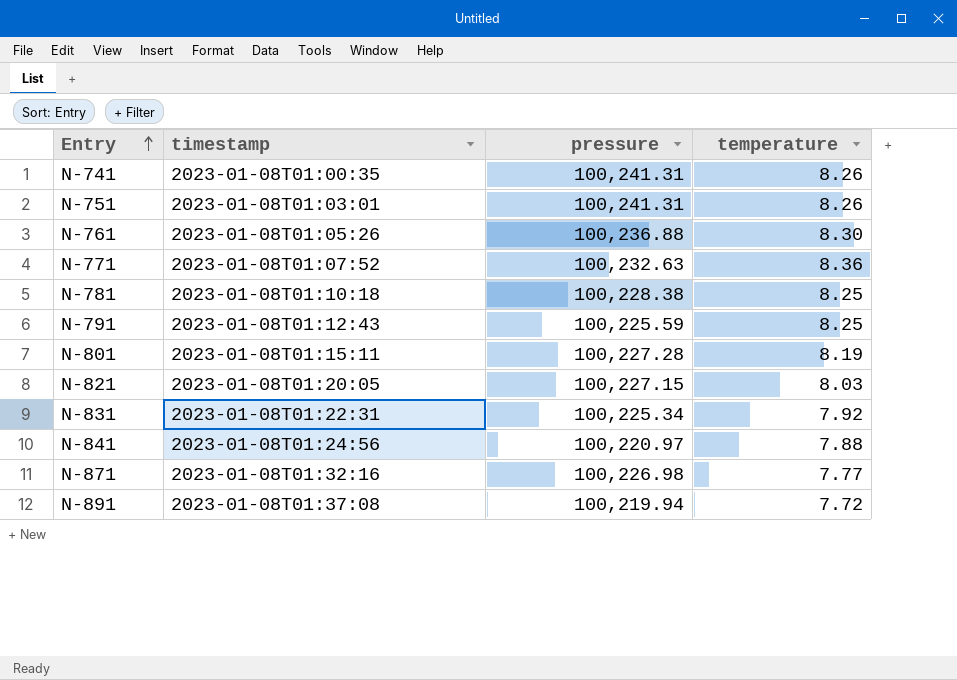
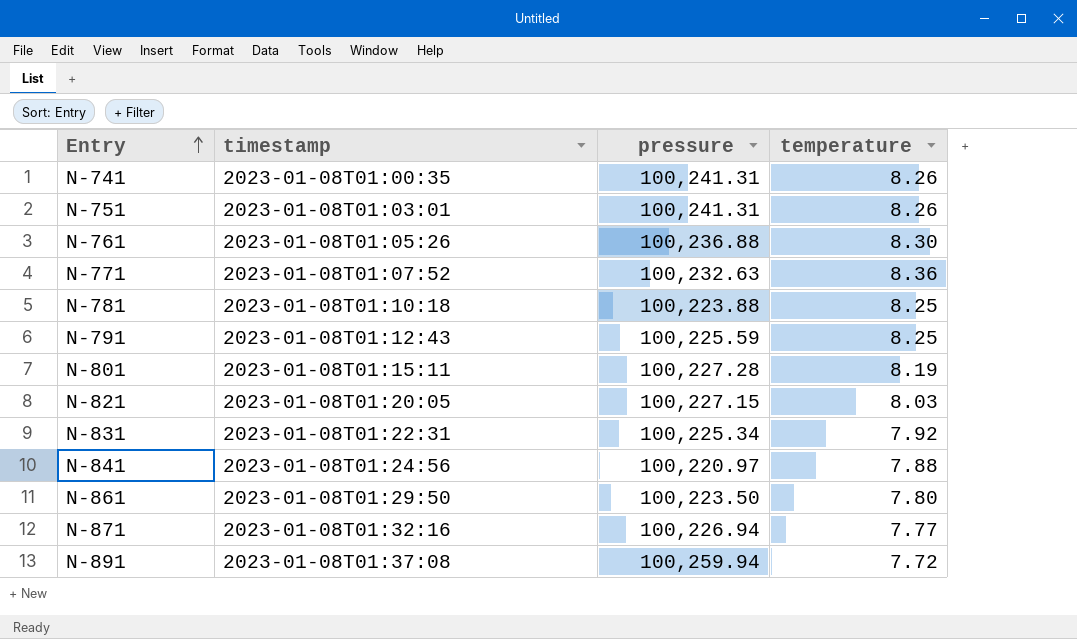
N-781 | pressure: 100,228.38 -> 100,223.88
row N-861: none -> 2023-01-08T01:29:50 | 100,223.50 | 7.80
N-871 | pressure: 100,226.98 -> 100,226.94
N-891 | pressure: 100,219.94 -> 100,259.94

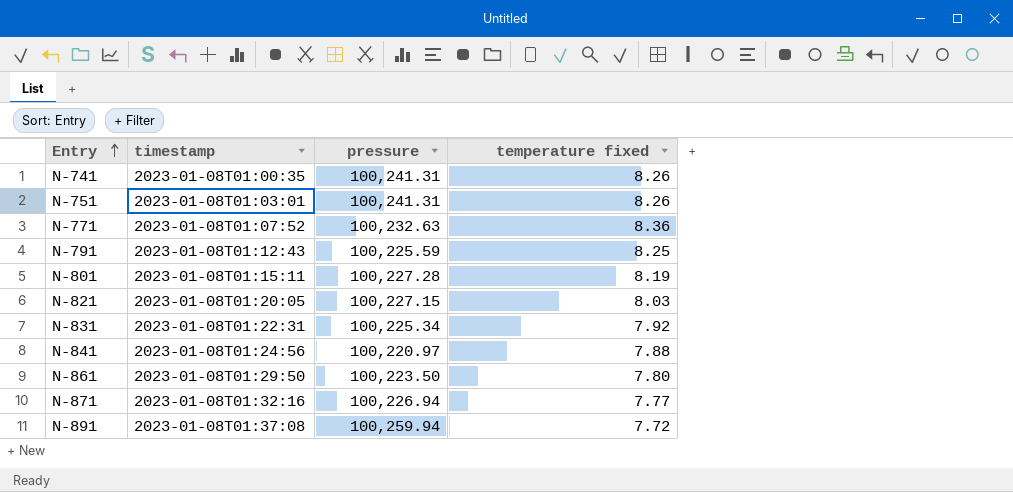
column name: temperature -> temperature fixed
row N-761: 2023-01-08T01:05:26 | 100,236.88 | 8.30 -> none
row N-781: 2023-01-08T01:10:18 | 100,223.88 | 8.25 -> none

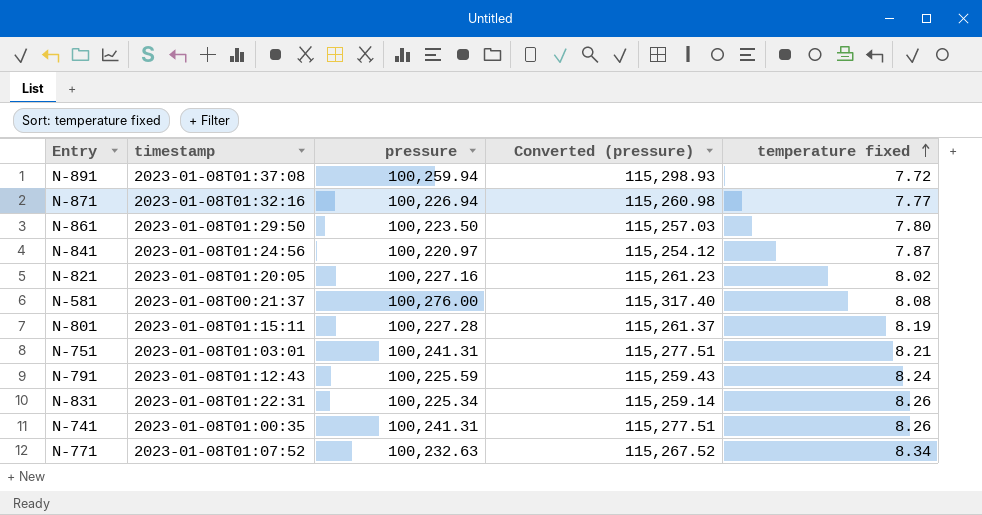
row order: Entry ascending -> temperature fixed ascending
column Converted (pressure) | formula: none -> [pressure] * 1.15
N-841 | temperature fixed: 7.88 -> 7.87
N-821 | pressure: 100,227.15 -> 100,227.16
N-821 | temperature fixed: 8.03 -> 8.02
row N-581: none -> 2023-01-08T00:21:37 | 100,276.00 | 115,317.40 | 8.08
N-751 | temperature fixed: 8.26 -> 8.21
N-791 | temperature fixed: 8.25 -> 8.24
N-831 | temperature fixed: 7.92 -> 8.26
N-771 | temperature fixed: 8.36 -> 8.34

